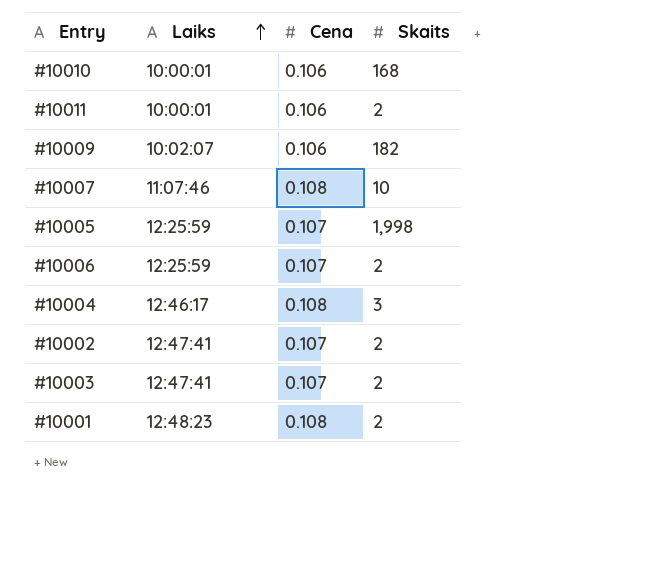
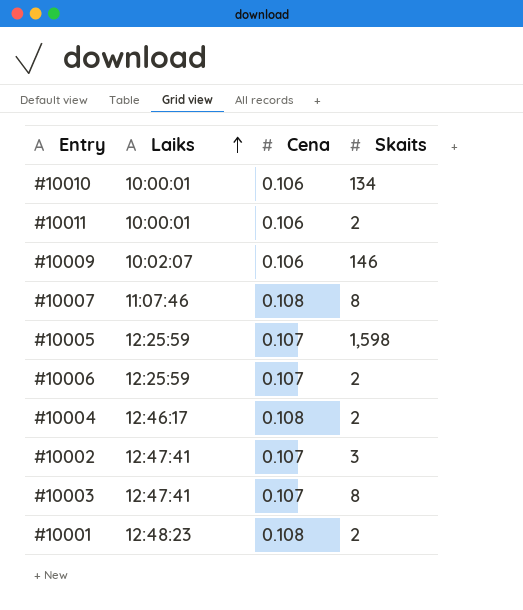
#10010 | Skaits: 168 -> 134
#10009 | Skaits: 182 -> 146
#10007 | Skaits: 10 -> 8
#10005 | Skaits: 1,998 -> 1,598
#10004 | Skaits: 3 -> 2
#10002 | Skaits: 2 -> 3
#10003 | Skaits: 2 -> 8

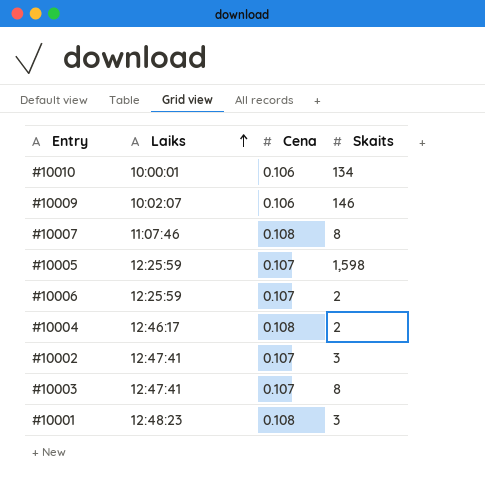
row #10011: 10:00:01 | 0.106 | 2 -> none
#10001 | Skaits: 2 -> 3

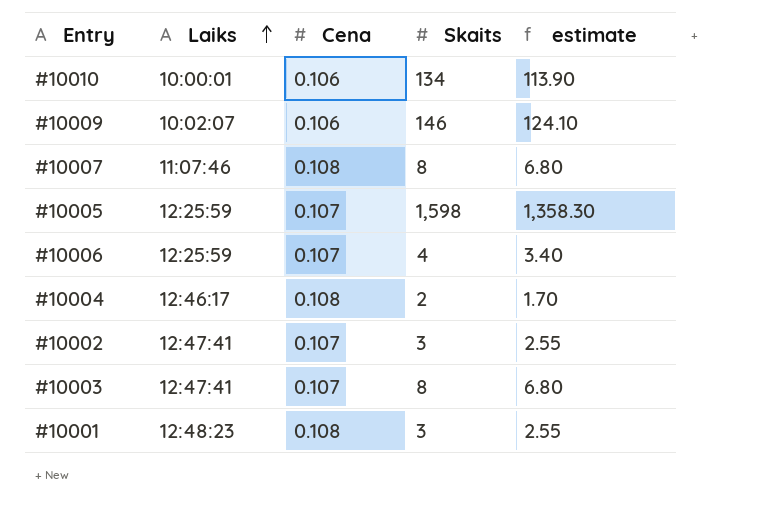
column estimate | formula: none -> [Skaits] * 0.85
#10006 | Skaits: 2 -> 4

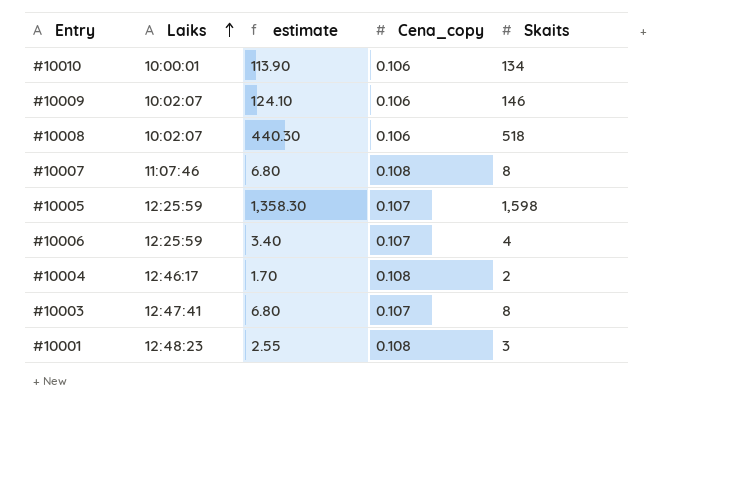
column estimate | position: 5 -> 3
column name: Cena -> Cena_copy
row #10002: 12:47:41 | 0.107 | 3 | 2.55 -> none
row #10008: none -> 10:02:07 | 440.30 | 0.106 | 518

